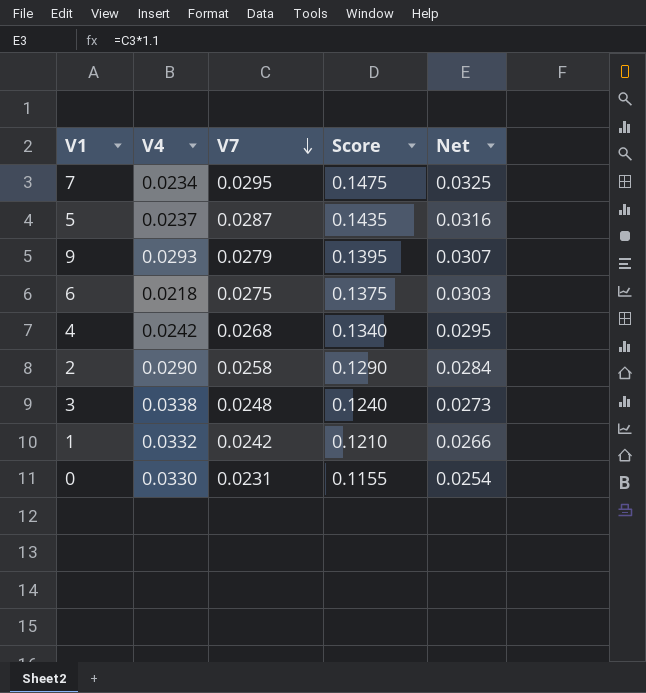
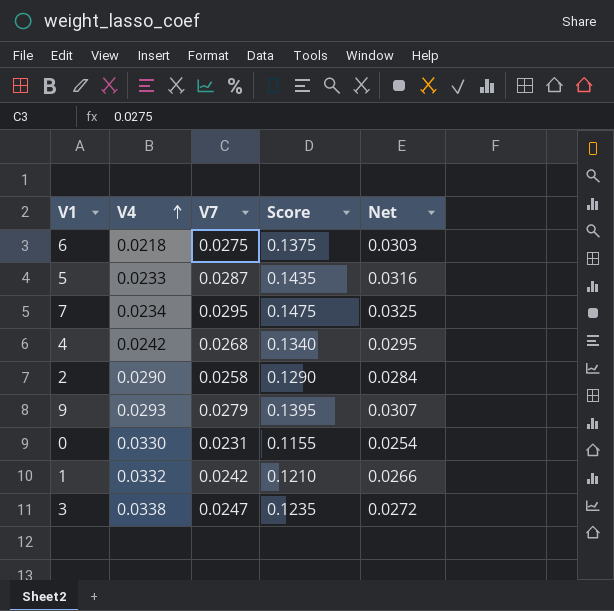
row order: V7 descending -> V4 ascending
5 | V4: 0.0237 -> 0.0233
3 | V7: 0.0248 -> 0.0247
3 | Score: 0.1240 -> 0.1235
3 | Net: 0.0273 -> 0.0272

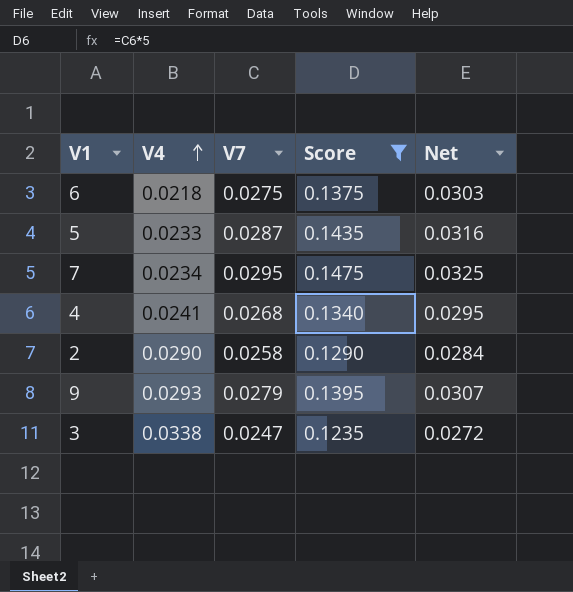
filter: none -> Score >= 0.1235
4 | V4: 0.0242 -> 0.0241

